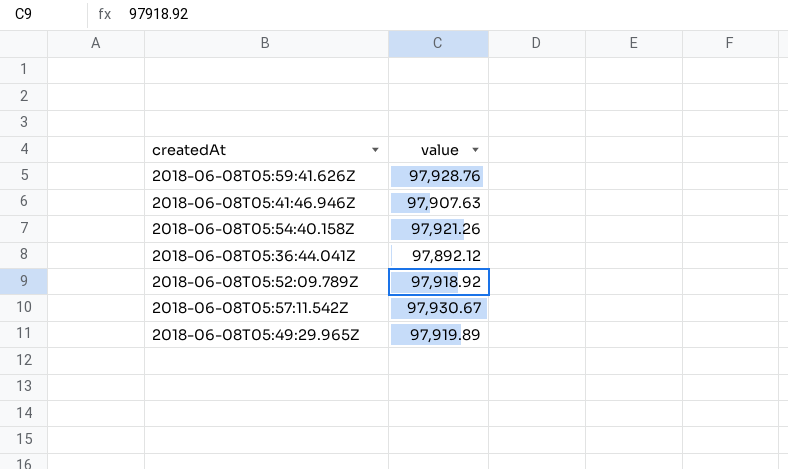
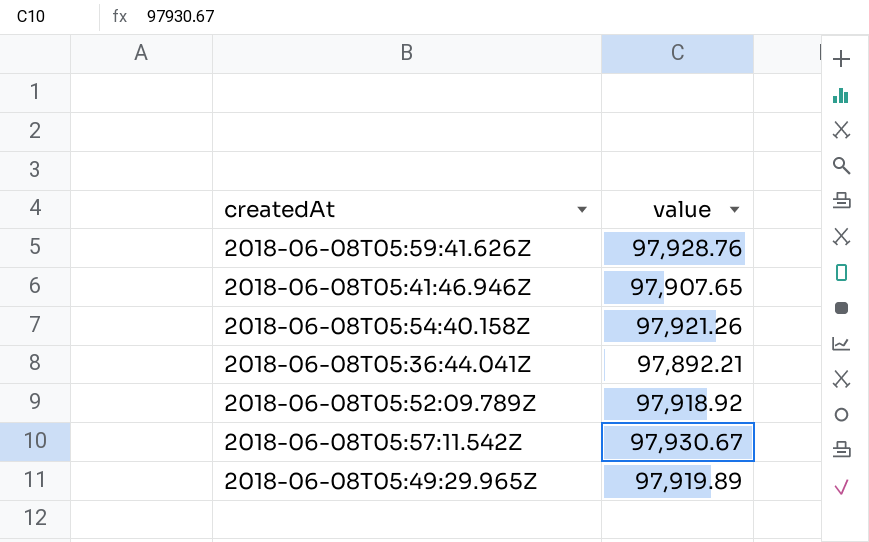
2018-06-08T05:41:46.946Z | value: 97,907.63 -> 97,907.65
2018-06-08T05:36:44.041Z | value: 97,892.12 -> 97,892.21

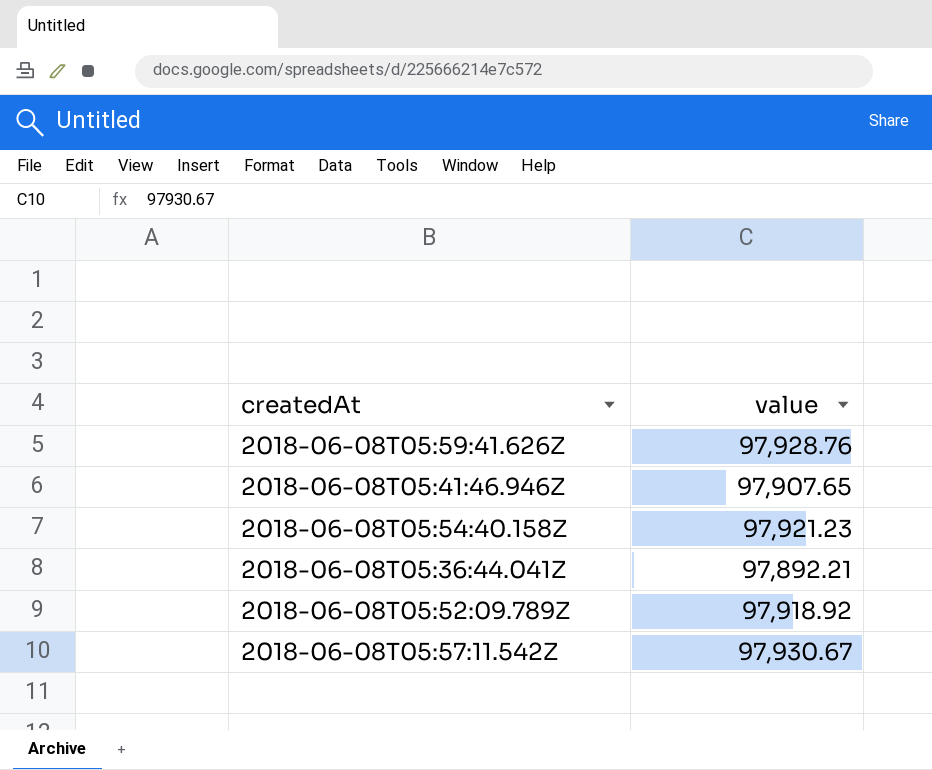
row 2018-06-08T05:49:29.965Z: 97,919.89 -> none
2018-06-08T05:54:40.158Z | value: 97,921.26 -> 97,921.23

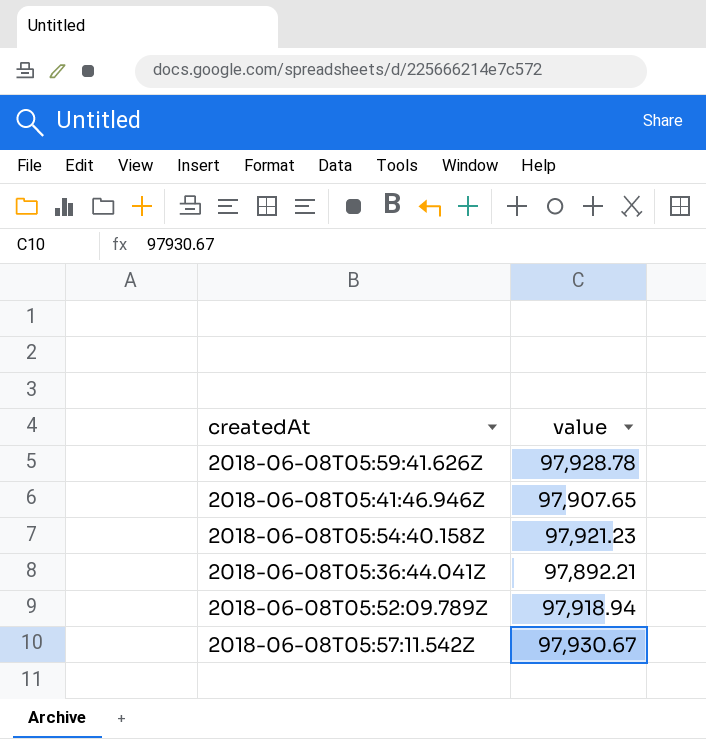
2018-06-08T05:59:41.626Z | value: 97,928.76 -> 97,928.78
2018-06-08T05:52:09.789Z | value: 97,918.92 -> 97,918.94

